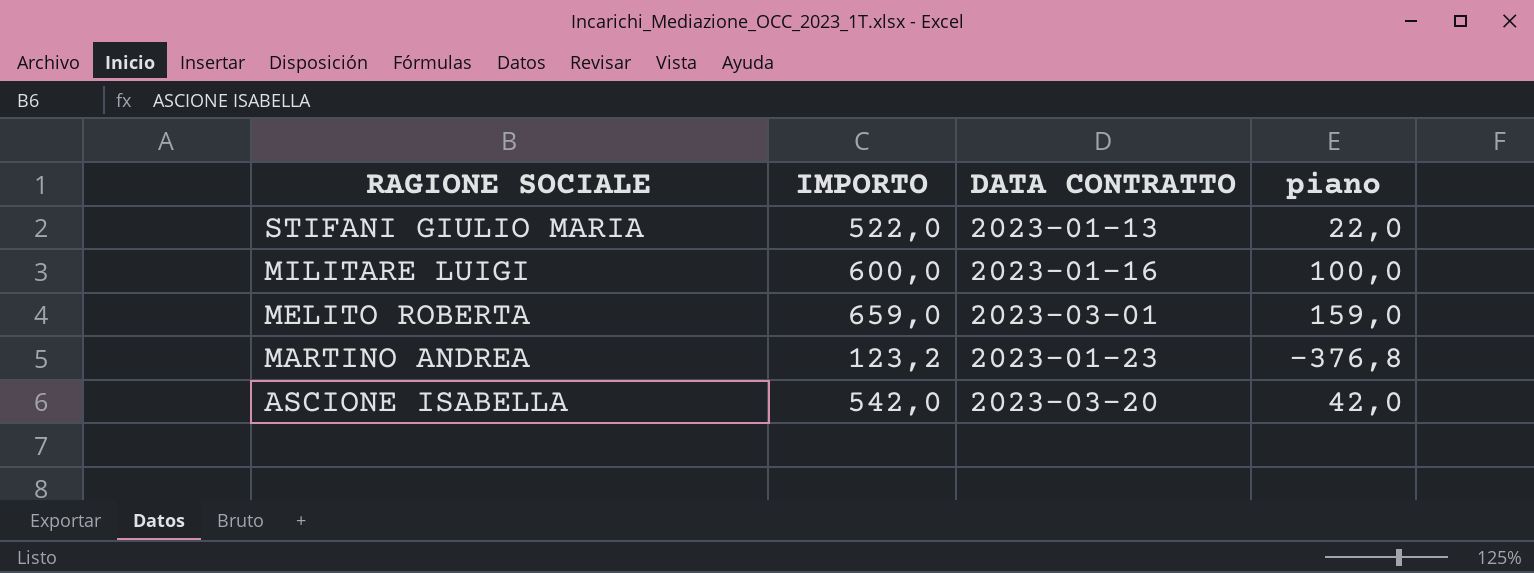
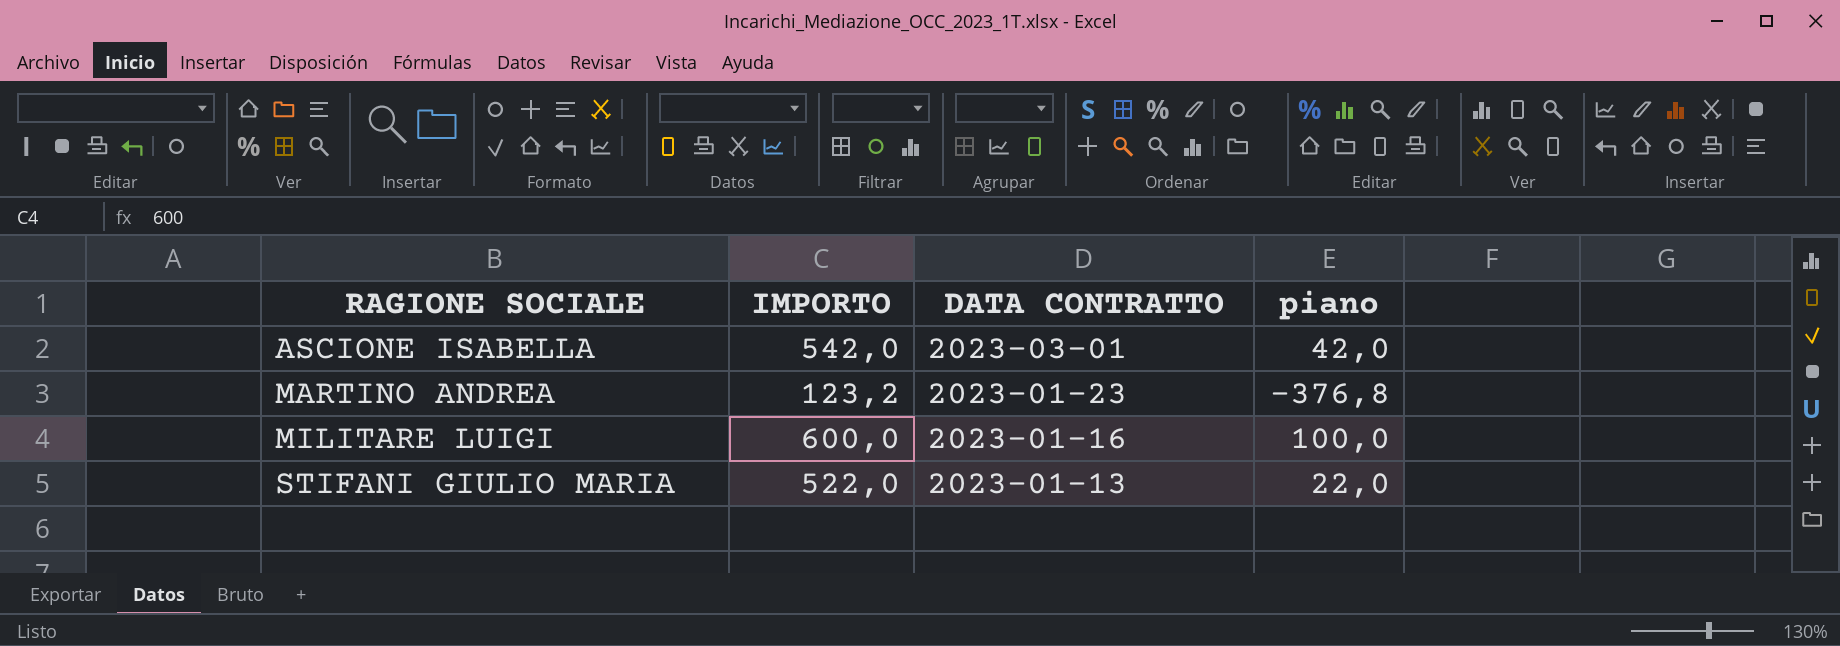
row order: RAGIONE SOCIALE descending -> RAGIONE SOCIALE ascending
row MELITO ROBERTA: 659,0 | 2023-03-01 | 159,0 -> none
ASCIONE ISABELLA | DATA CONTRATTO: 2023-03-20 -> 2023-03-01

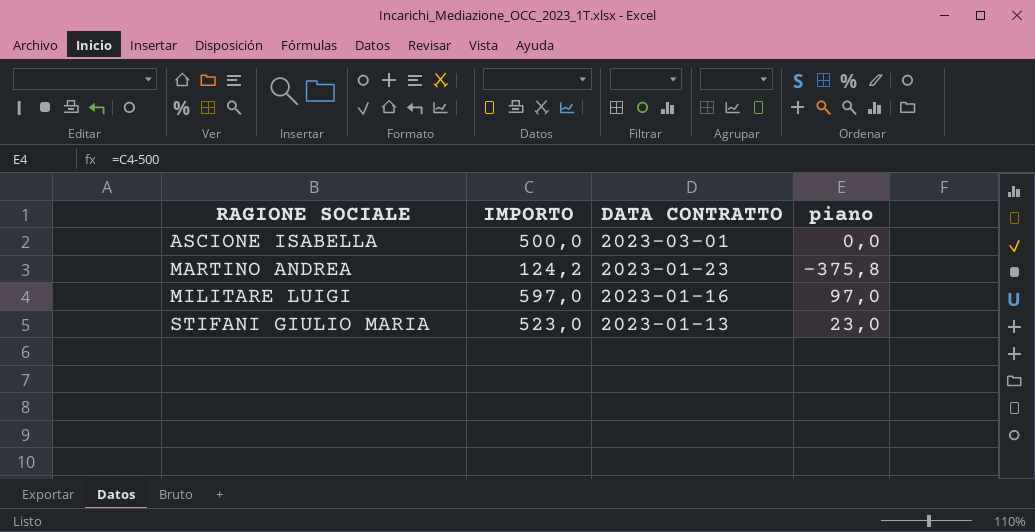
ASCIONE ISABELLA | IMPORTO: 542,0 -> 500,0
ASCIONE ISABELLA | piano: 42,0 -> 0,0
MARTINO ANDREA | IMPORTO: 123,2 -> 124,2
MARTINO ANDREA | piano: -376,8 -> -375,8
MILITARE LUIGI | IMPORTO: 600,0 -> 597,0
MILITARE LUIGI | piano: 100,0 -> 97,0
STIFANI GIULIO MARIA | IMPORTO: 522,0 -> 523,0
STIFANI GIULIO MARIA | piano: 22,0 -> 23,0

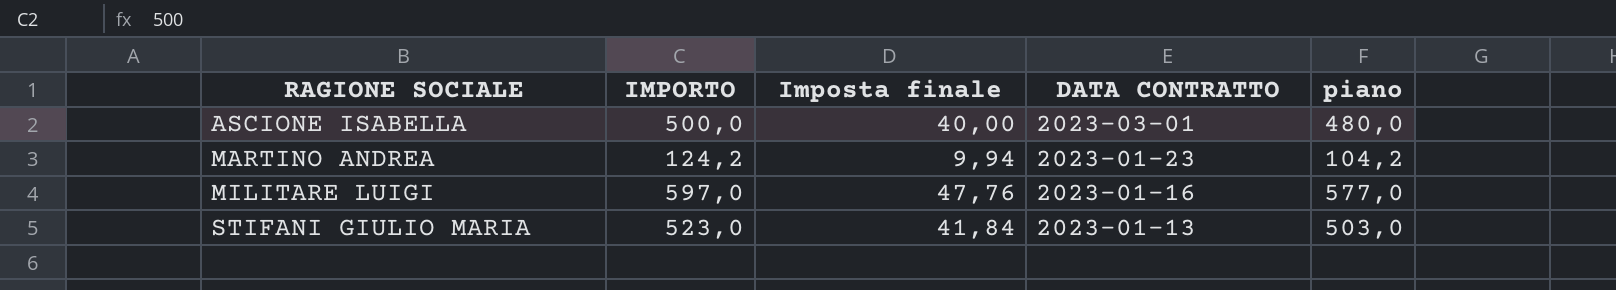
column Imposta finale | formula: none -> [IMPORTO] * 0,08
column piano | formula: [IMPORTO] - 500 -> [IMPORTO] - 20

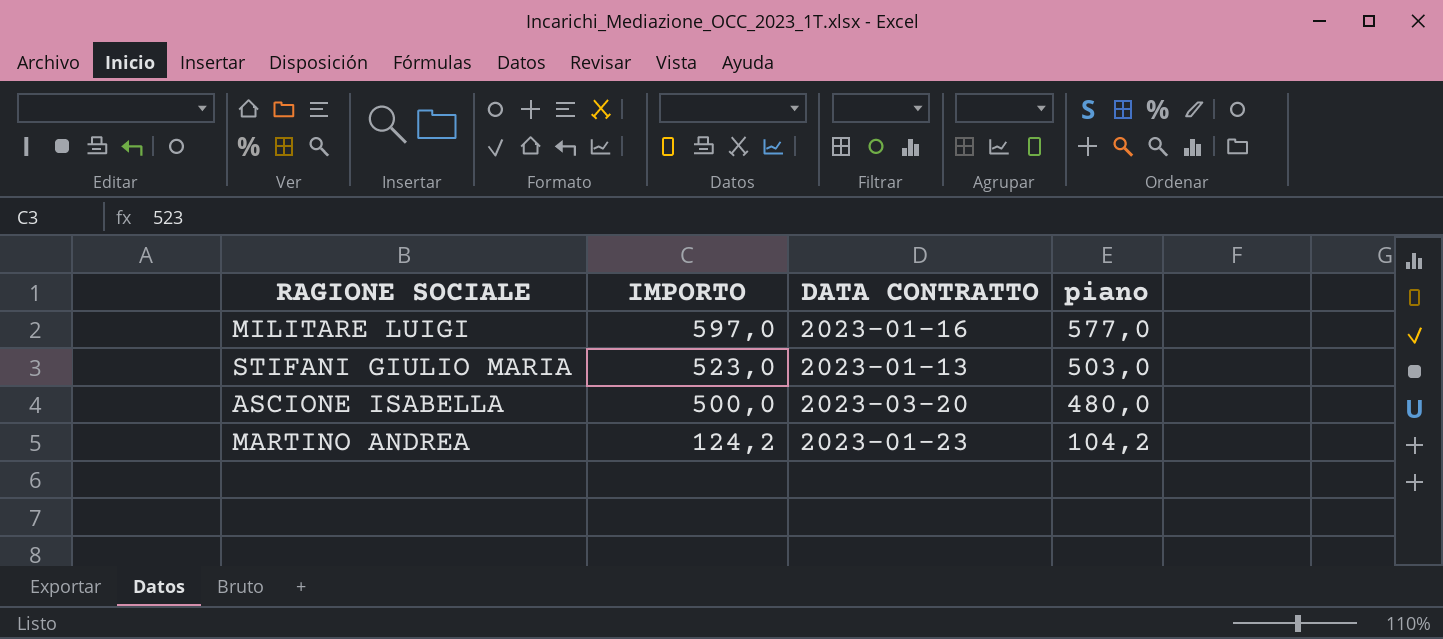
row order: RAGIONE SOCIALE ascending -> IMPORTO descending
column Imposta finale | formula: [IMPORTO] * 0,08 -> none
ASCIONE ISABELLA | DATA CONTRATTO: 2023-03-01 -> 2023-03-20

